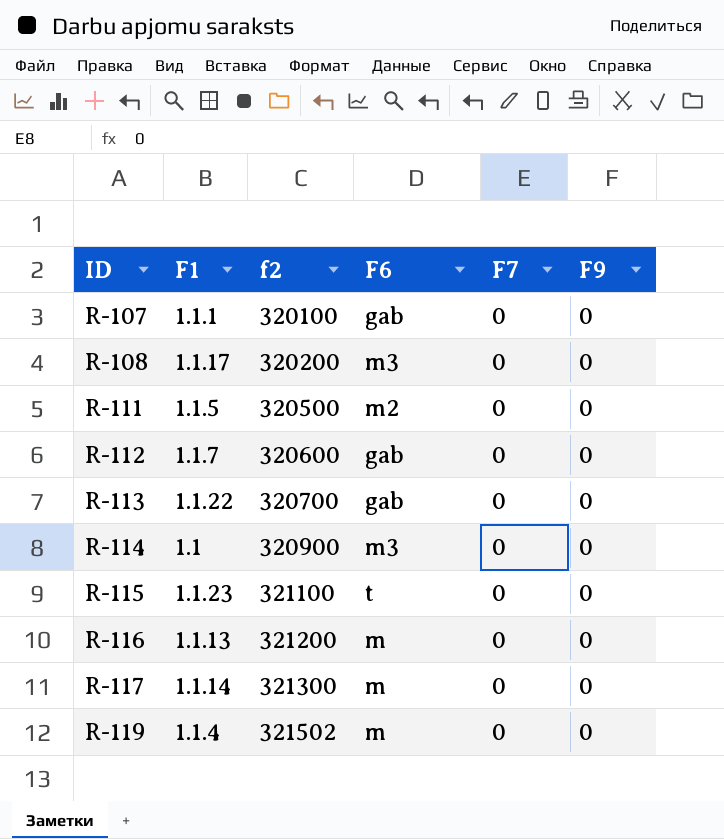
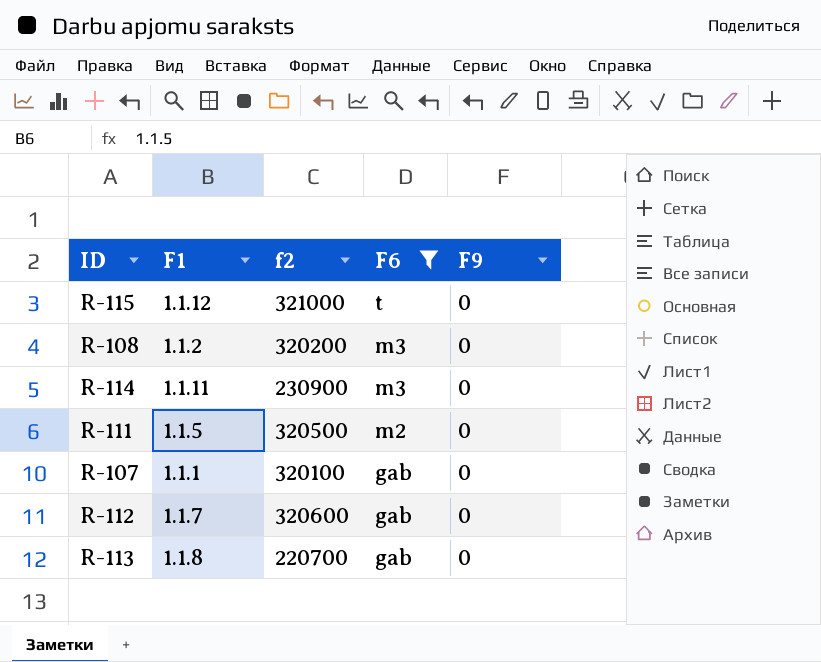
filter: none -> F6 != m
row order: ID ascending -> F6 descending
column F7 | position: 5 -> none
R-115 | F1: 1.1.23 -> 1.1.12
R-115 | f2: 321100 -> 321000
R-108 | F1: 1.1.17 -> 1.1.2
R-114 | F1: 1.1 -> 1.1.11
R-114 | f2: 320900 -> 230900
R-113 | F1: 1.1.22 -> 1.1.8
R-113 | f2: 320700 -> 220700

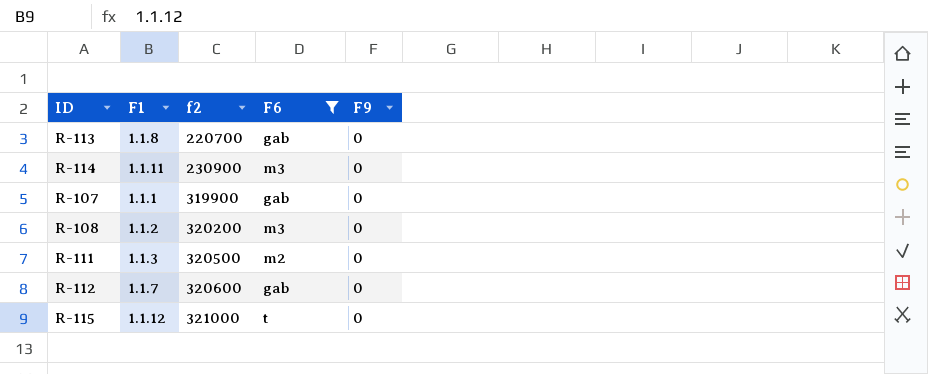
row order: F6 descending -> f2 ascending
R-107 | f2: 320100 -> 319900
R-111 | F1: 1.1.5 -> 1.1.3

